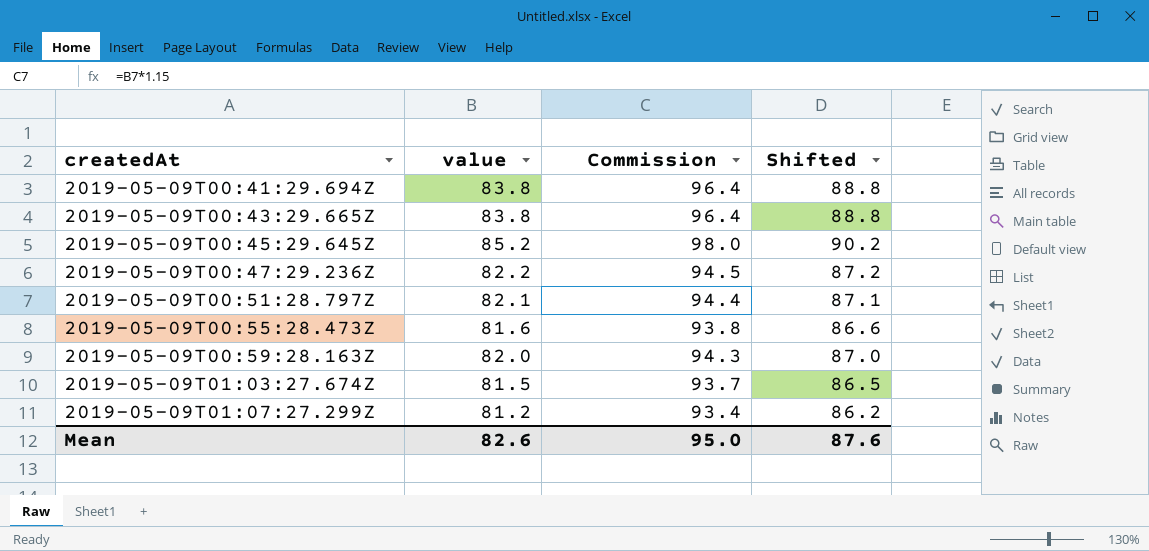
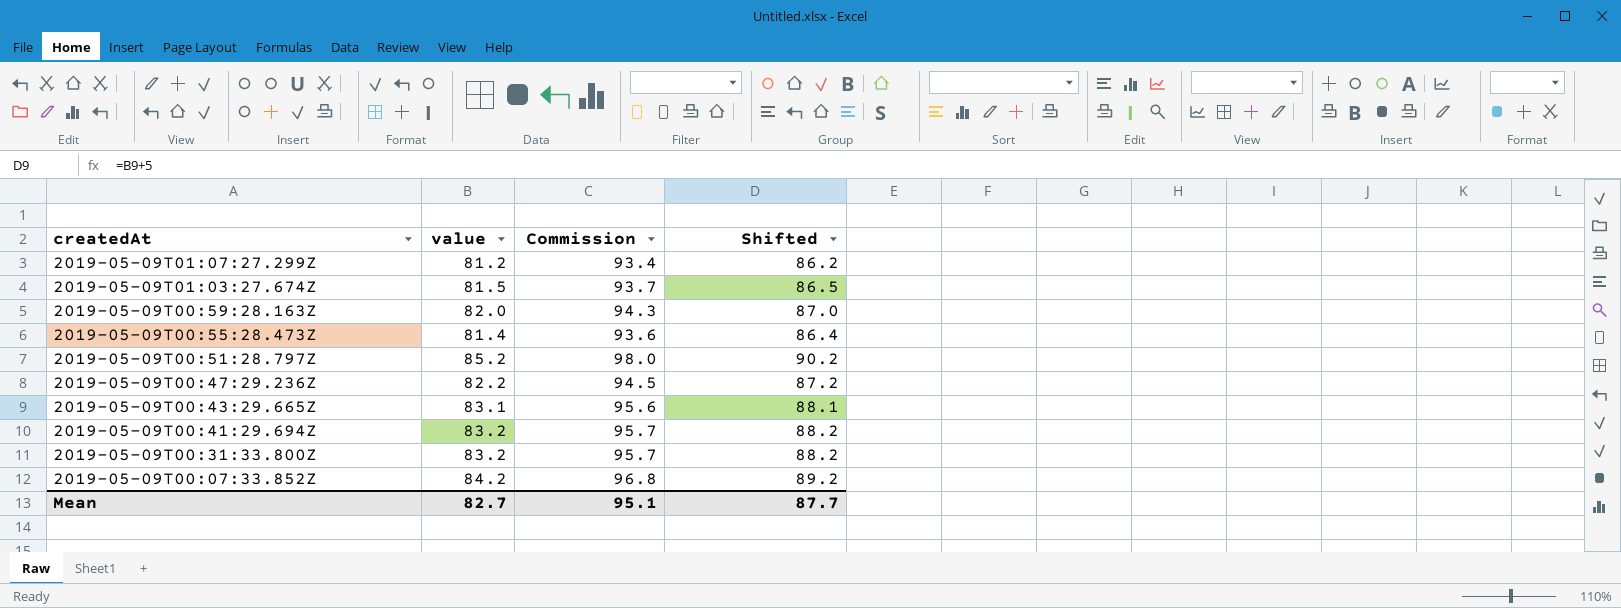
row order: createdAt ascending -> createdAt descending
row 2019-05-09T00:45:29.645Z: 85.2 | 98.0 | 90.2 -> none
2019-05-09T00:55:28.473Z | value: 81.6 -> 81.4
2019-05-09T00:55:28.473Z | Commission: 93.8 -> 93.6
2019-05-09T00:55:28.473Z | Shifted: 86.6 -> 86.4
2019-05-09T00:51:28.797Z | value: 82.1 -> 85.2
2019-05-09T00:51:28.797Z | Commission: 94.4 -> 98.0
2019-05-09T00:51:28.797Z | Shifted: 87.1 -> 90.2
2019-05-09T00:43:29.665Z | value: 83.8 -> 83.1
2019-05-09T00:43:29.665Z | Commission: 96.4 -> 95.6
2019-05-09T00:43:29.665Z | Shifted: 88.8 -> 88.1
2019-05-09T00:41:29.694Z | value: 83.8 -> 83.2
2019-05-09T00:41:29.694Z | Commission: 96.4 -> 95.7
2019-05-09T00:41:29.694Z | Shifted: 88.8 -> 88.2
row 2019-05-09T00:31:33.800Z: none -> 83.2 | 95.7 | 88.2
row 2019-05-09T00:07:33.852Z: none -> 84.2 | 96.8 | 89.2
Mean | value: 82.6 -> 82.7
Mean | Commission: 95.0 -> 95.1
Mean | Shifted: 87.6 -> 87.7

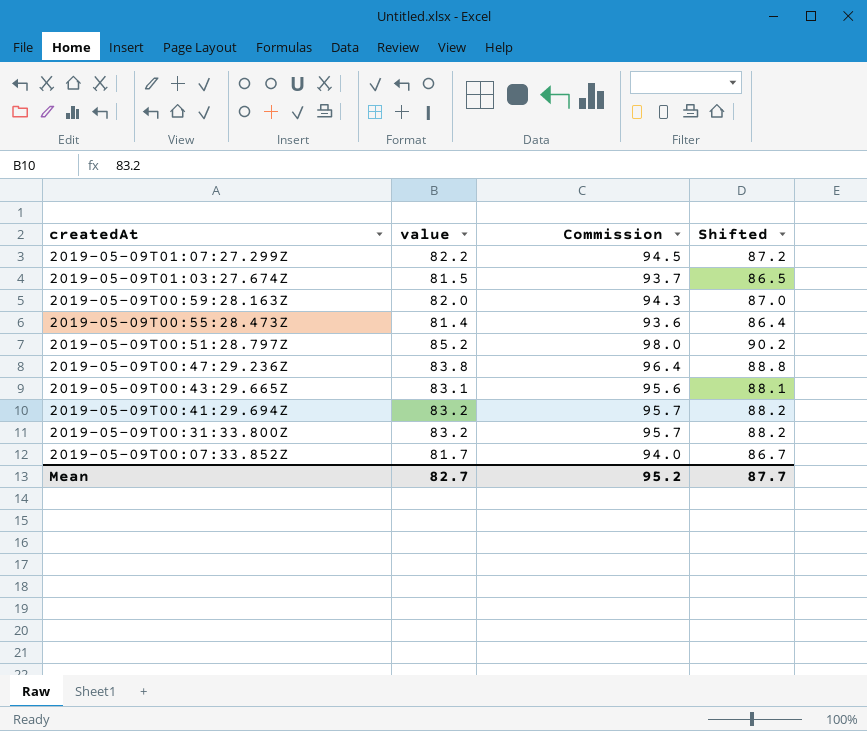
2019-05-09T01:07:27.299Z | value: 81.2 -> 82.2
2019-05-09T01:07:27.299Z | Commission: 93.4 -> 94.5
2019-05-09T01:07:27.299Z | Shifted: 86.2 -> 87.2
2019-05-09T00:47:29.236Z | value: 82.2 -> 83.8
2019-05-09T00:47:29.236Z | Commission: 94.5 -> 96.4
2019-05-09T00:47:29.236Z | Shifted: 87.2 -> 88.8
2019-05-09T00:07:33.852Z | value: 84.2 -> 81.7
2019-05-09T00:07:33.852Z | Commission: 96.8 -> 94.0
2019-05-09T00:07:33.852Z | Shifted: 89.2 -> 86.7
Mean | Commission: 95.1 -> 95.2

